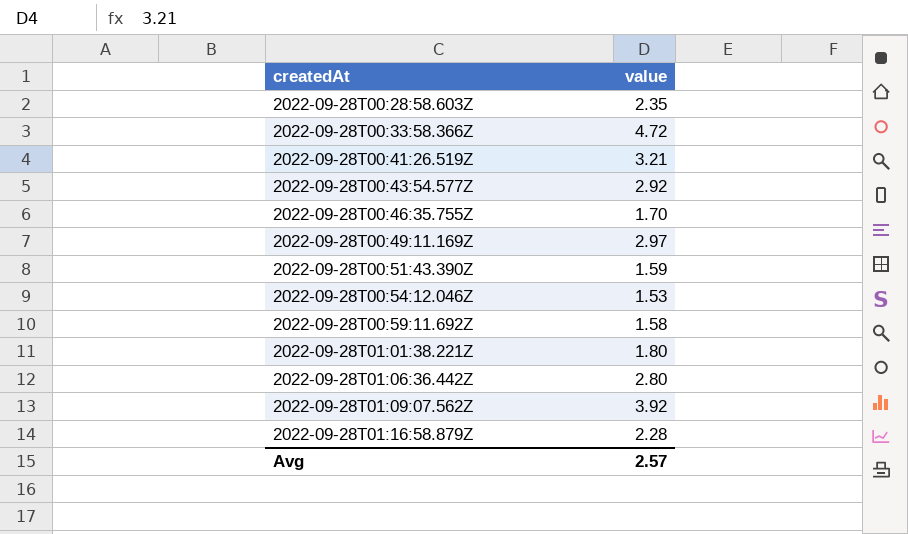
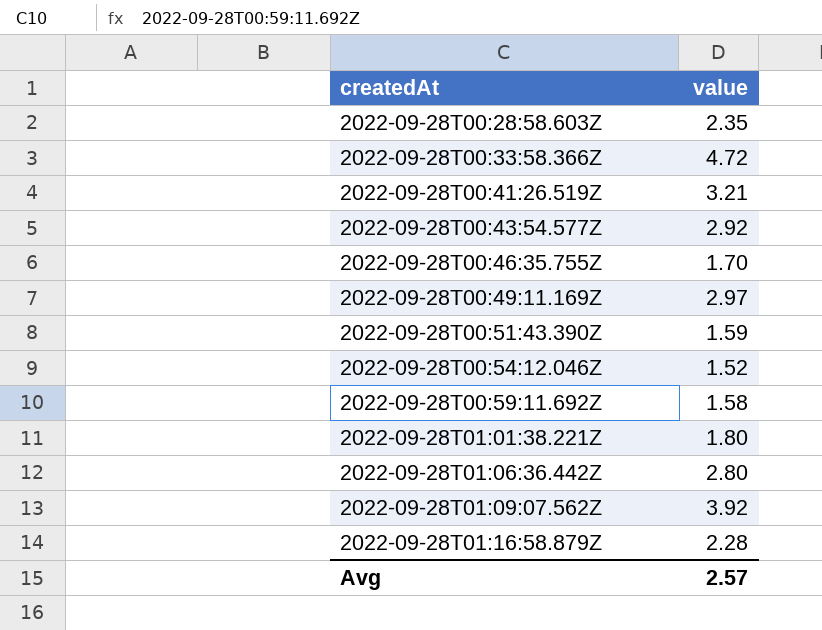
2022-09-28T00:54:12.046Z | value: 1.53 -> 1.52

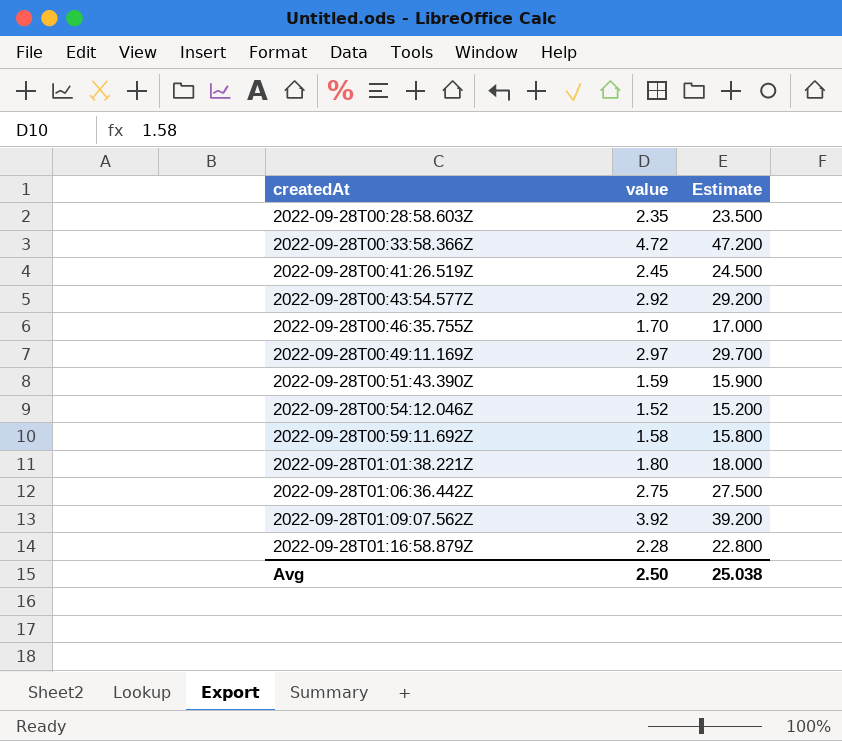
column Estimate | formula: none -> [value] * 10
2022-09-28T00:41:26.519Z | value: 3.21 -> 2.45
2022-09-28T01:06:36.442Z | value: 2.80 -> 2.75
Avg | value: 2.57 -> 2.50

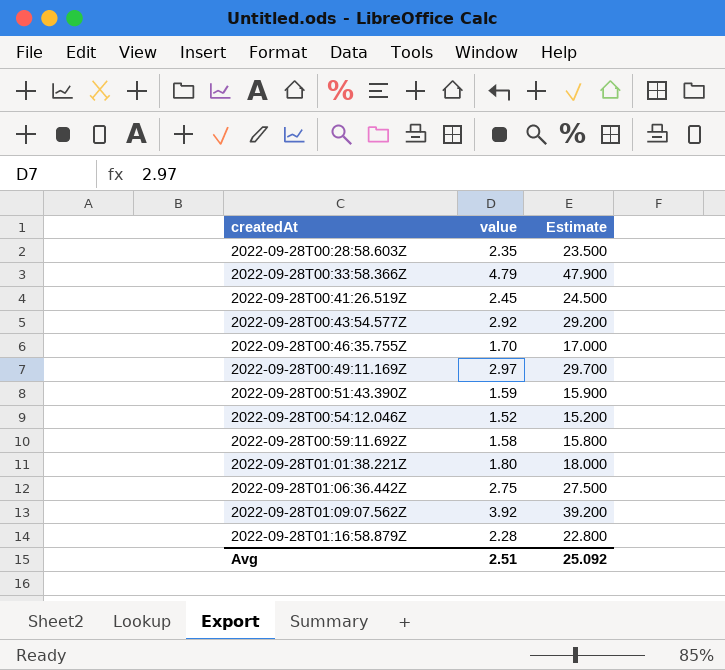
2022-09-28T00:33:58.366Z | value: 4.72 -> 4.79
2022-09-28T00:33:58.366Z | Estimate: 47.200 -> 47.900
Avg | value: 2.50 -> 2.51
Avg | Estimate: 25.038 -> 25.092

